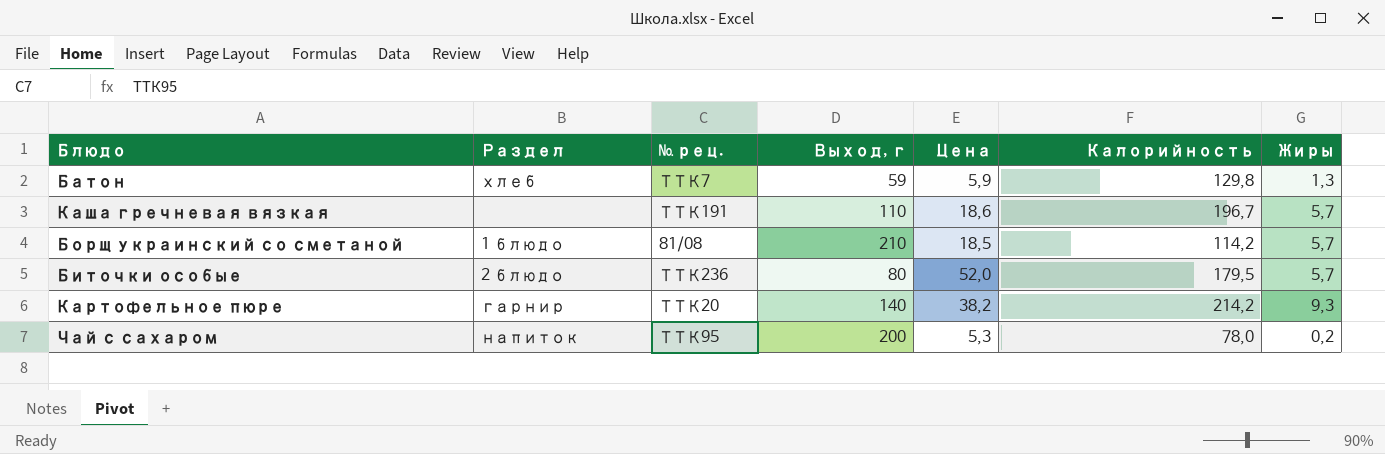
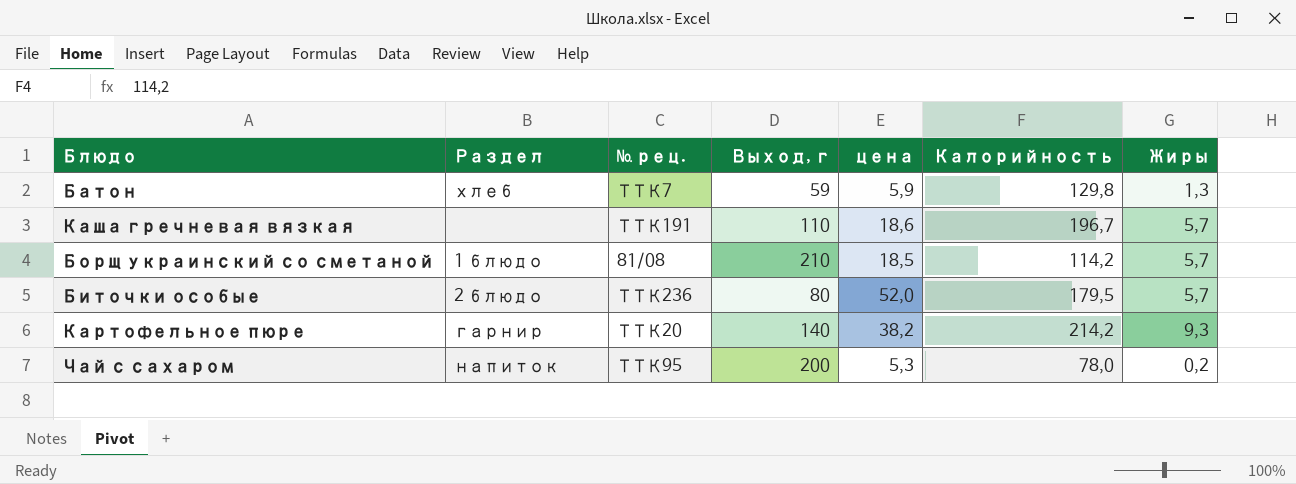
column name: Цена -> цена

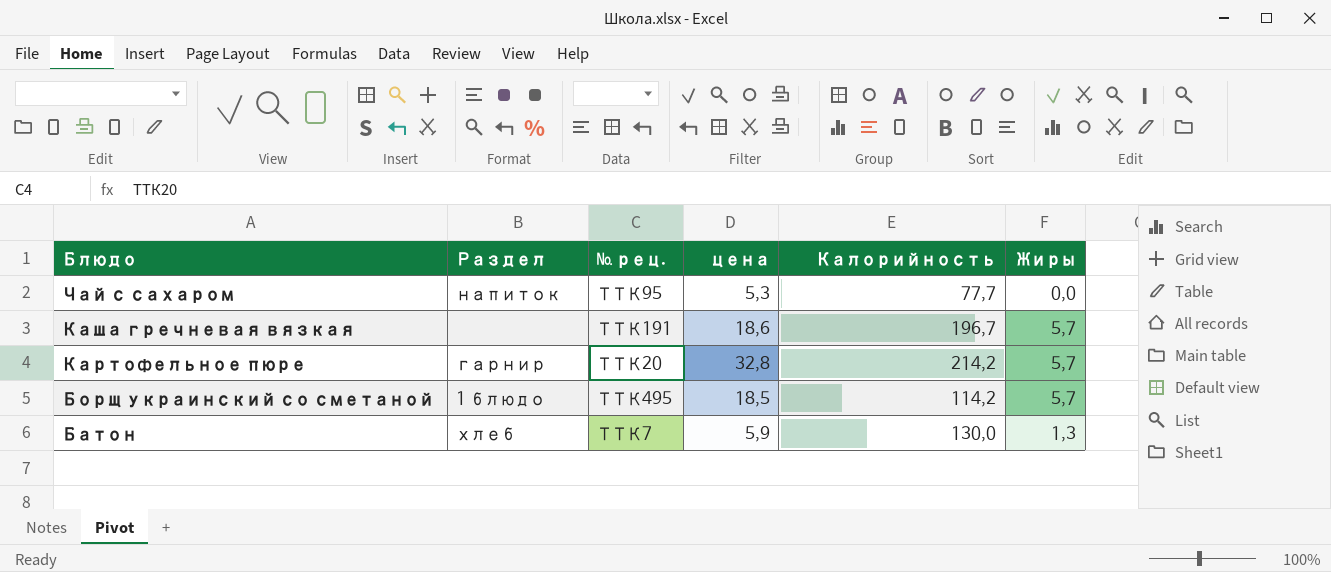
row order: none -> Блюдо descending
column Выход, г | position: 4 -> none
row Биточки особые: 2 блюдо | ТТК236 | 80 | 52,0 | 179,5 | 5,7 -> none
Чай с сахаром | Калорийность: 78,0 -> 77,7
Чай с сахаром | Жиры: 0,2 -> 0,0
Картофельное пюре | цена: 38,2 -> 32,8
Картофельное пюре | Жиры: 9,3 -> 5,7
Борщ украинский со сметаной | № рец.: 81/08 -> ТТК495
Батон | Калорийность: 129,8 -> 130,0

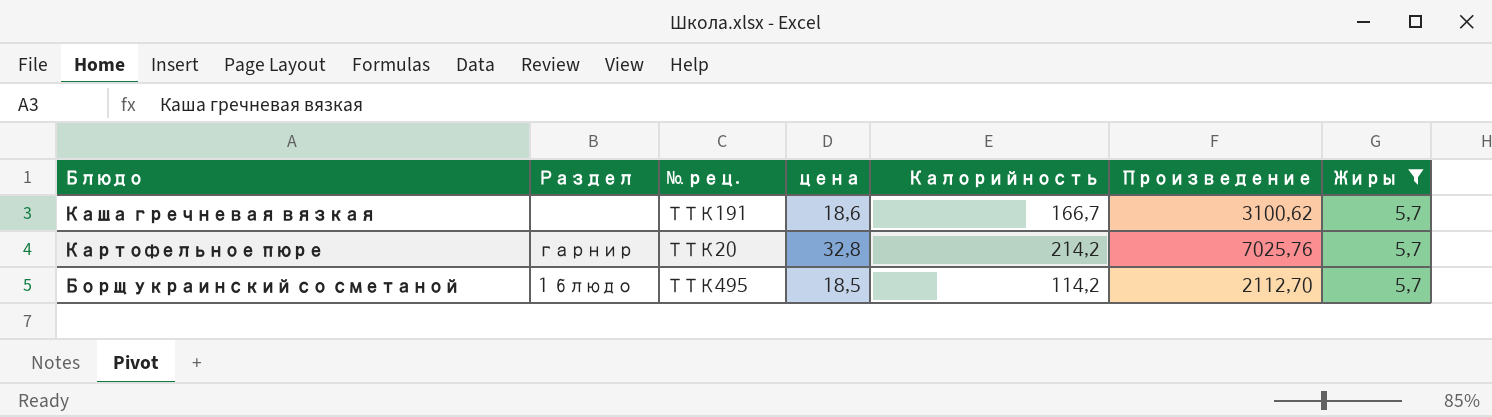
filter: none -> Жиры = 5,7
column Произведение | formula: none -> [цена] * [Калорийность]
Каша гречневая вязкая | Калорийность: 196,7 -> 166,7

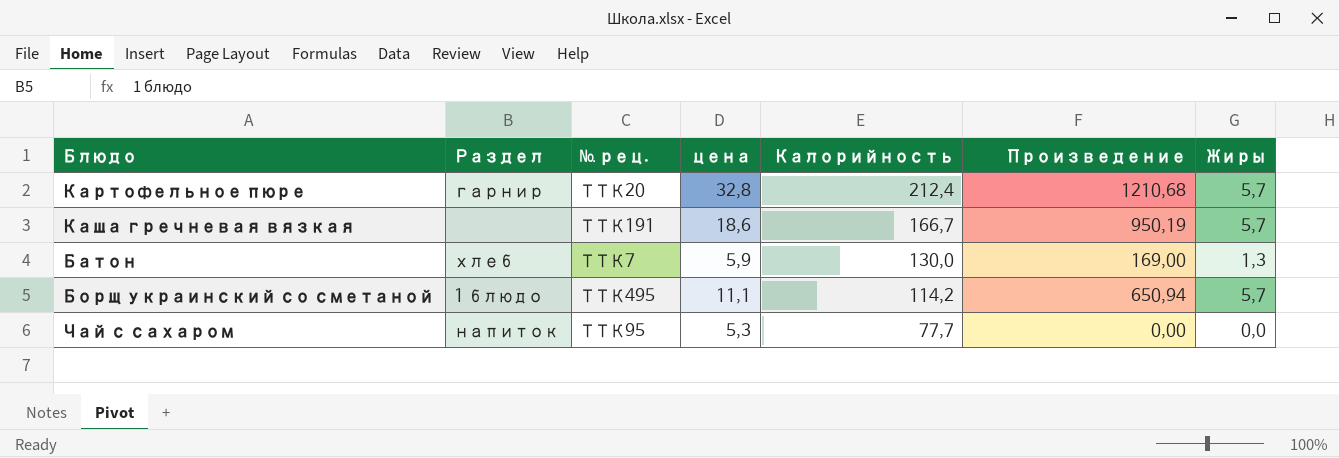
filter: Жиры = 5,7 -> none
row order: Блюдо descending -> Калорийность descending
column Произведение | formula: [цена] * [Калорийность] -> [Калорийность] * [Жиры]
Картофельное пюре | Калорийность: 214,2 -> 212,4
Борщ украинский со сметаной | цена: 18,5 -> 11,1

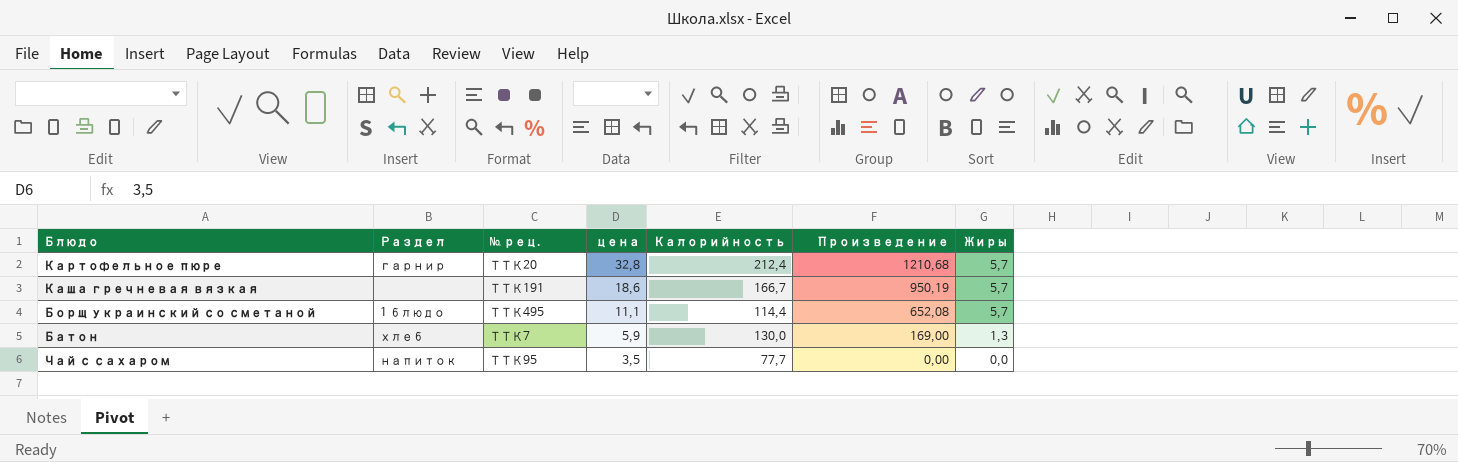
row order: Калорийность descending -> цена descending
Борщ украинский со сметаной | Калорийность: 114,2 -> 114,4
Борщ украинский со сметаной | Произведение: 650,94 -> 652,08
Чай с сахаром | цена: 5,3 -> 3,5

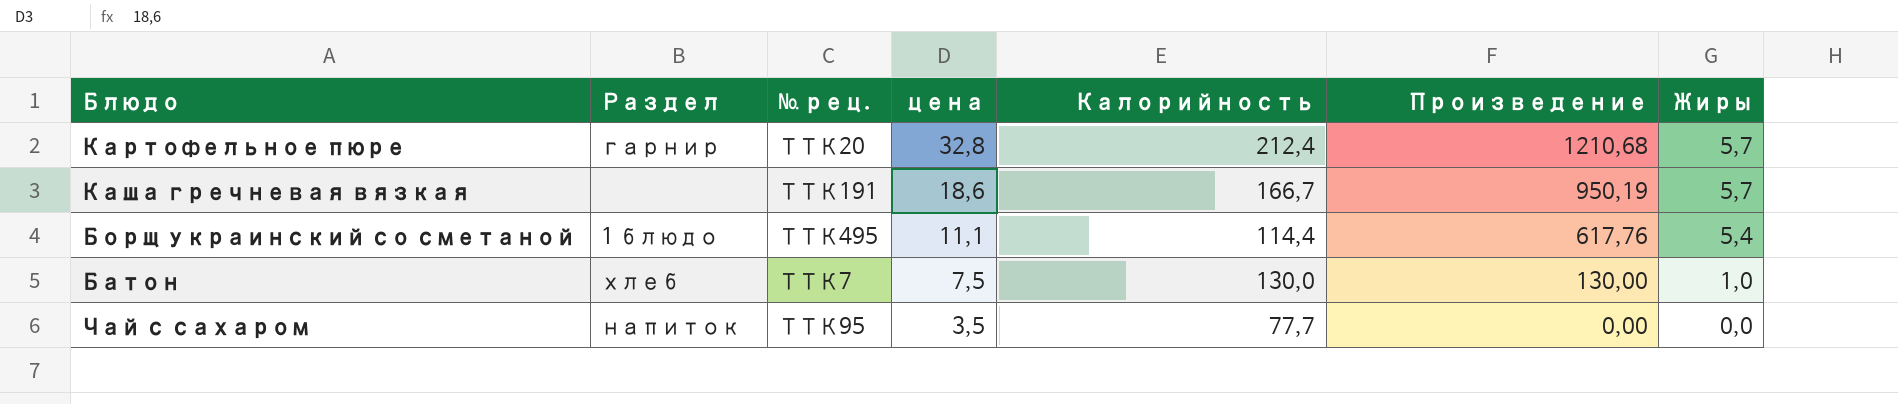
Борщ украинский со сметаной | Произведение: 652,08 -> 617,76
Борщ украинский со сметаной | Жиры: 5,7 -> 5,4
Батон | цена: 5,9 -> 7,5
Батон | Произведение: 169,00 -> 130,00
Батон | Жиры: 1,3 -> 1,0

